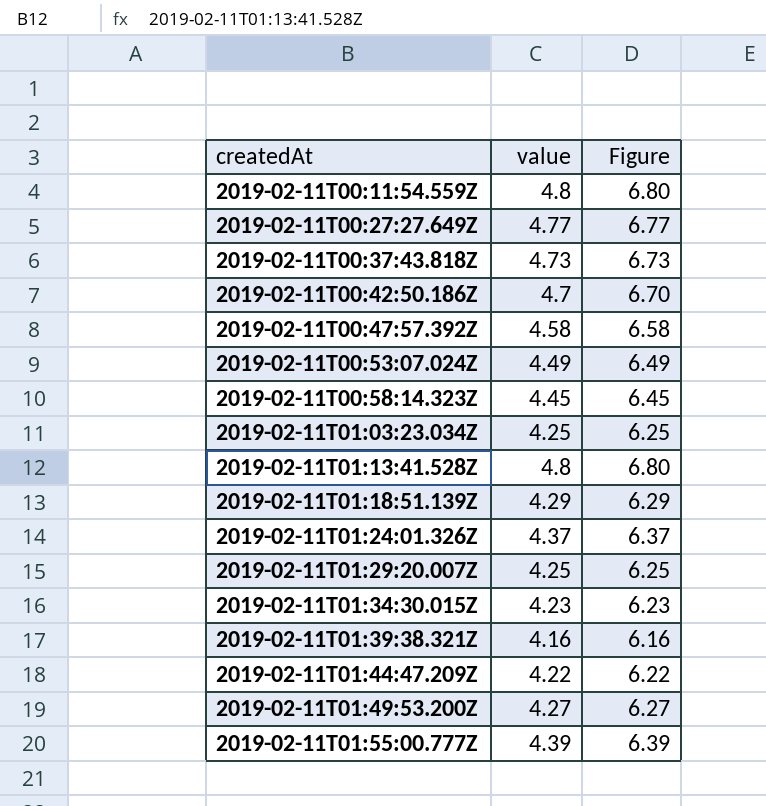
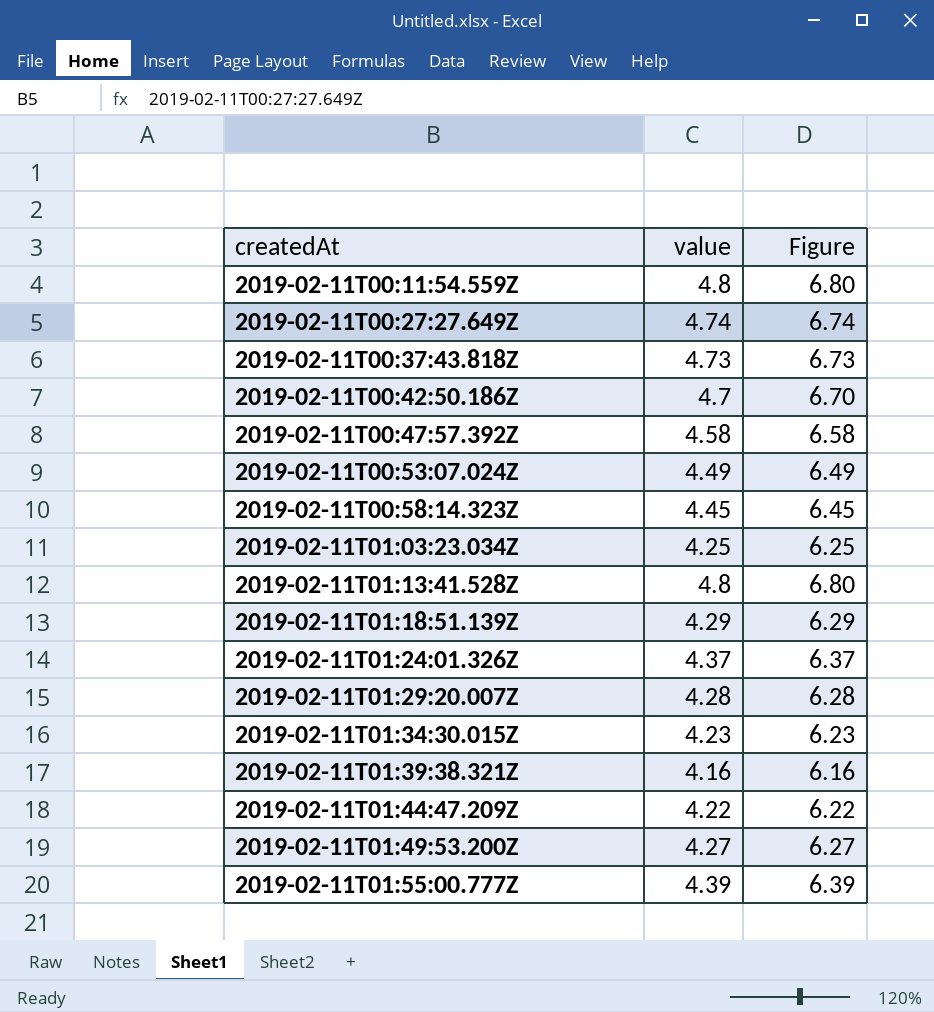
2019-02-11T00:27:27.649Z | value: 4.77 -> 4.74
2019-02-11T00:27:27.649Z | Figure: 6.77 -> 6.74
2019-02-11T01:29:20.007Z | value: 4.25 -> 4.28
2019-02-11T01:29:20.007Z | Figure: 6.25 -> 6.28

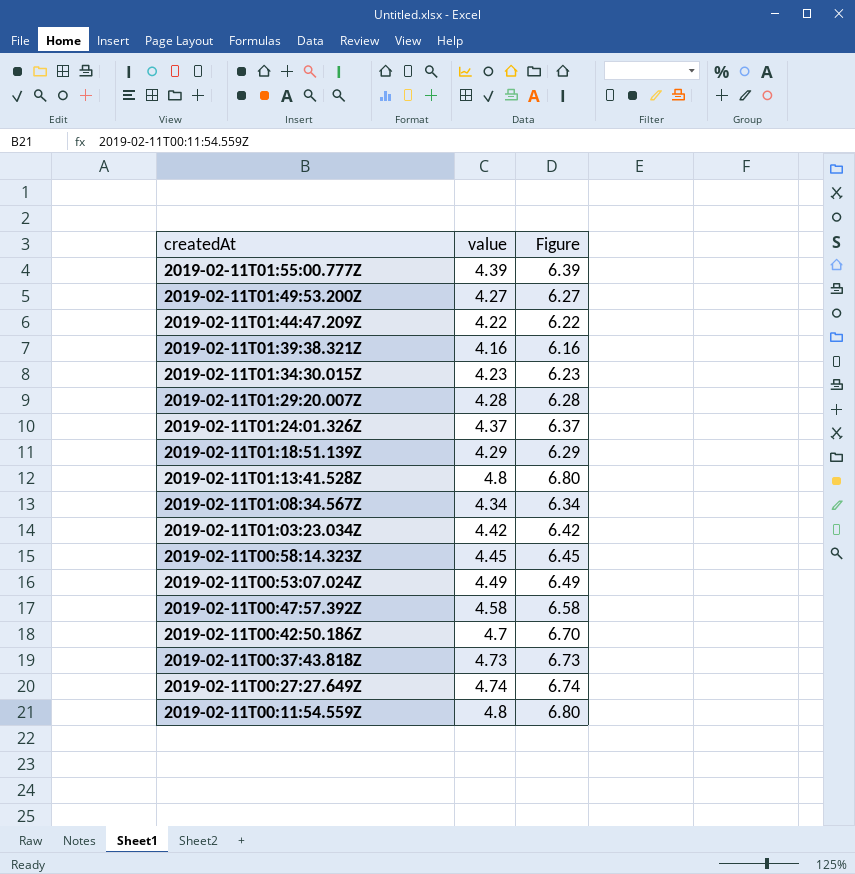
row order: createdAt ascending -> createdAt descending
row 2019-02-11T01:08:34.567Z: none -> 4.34 | 6.34
2019-02-11T01:03:23.034Z | value: 4.25 -> 4.42
2019-02-11T01:03:23.034Z | Figure: 6.25 -> 6.42

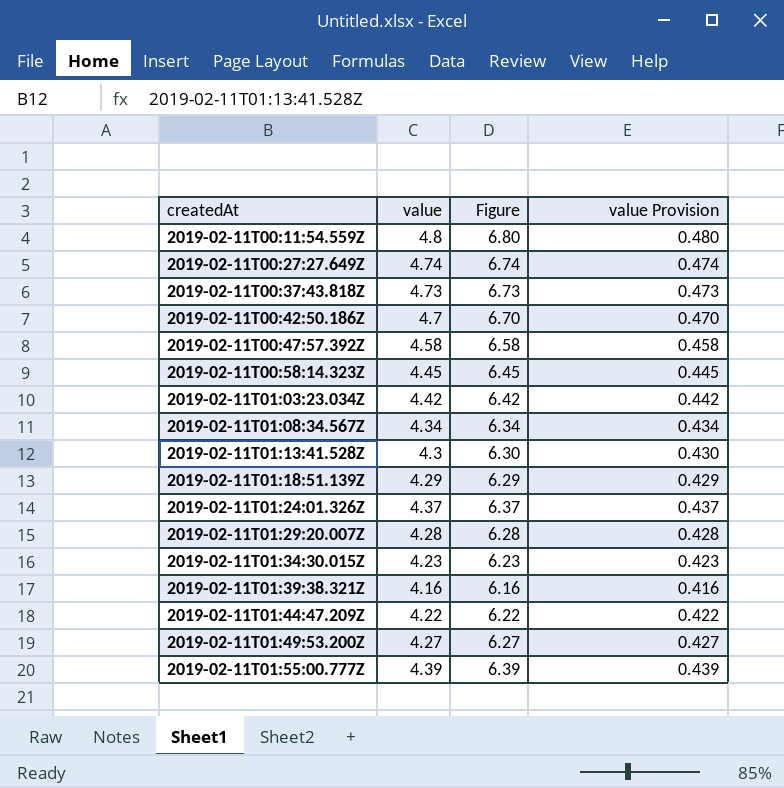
row order: createdAt descending -> createdAt ascending
column value Provision | formula: none -> [value] * 0.1
row 2019-02-11T00:53:07.024Z: 4.49 | 6.49 -> none
2019-02-11T01:13:41.528Z | value: 4.8 -> 4.3
2019-02-11T01:13:41.528Z | Figure: 6.80 -> 6.30

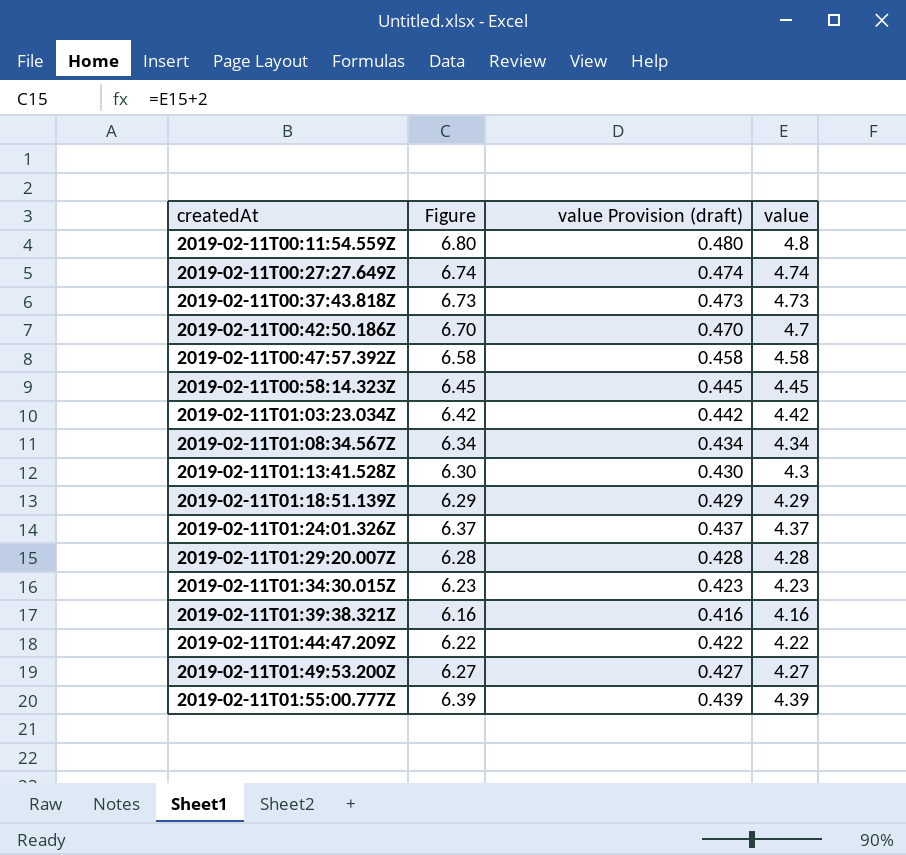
column name: value Provision -> value Provision (draft)
column value | position: 2 -> 4

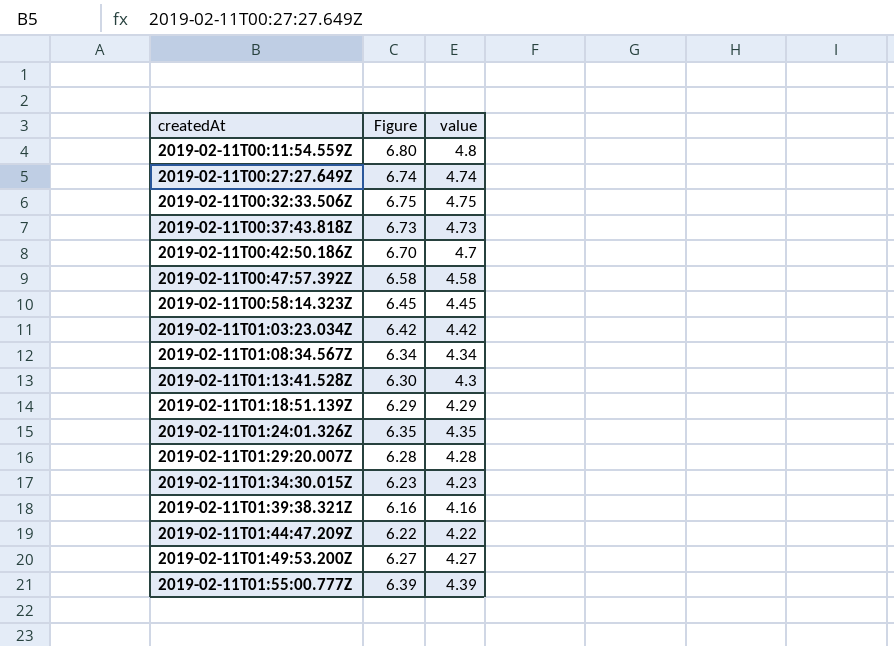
column value Provision (draft) | formula: [value] * 0.1 -> none
row 2019-02-11T00:32:33.506Z: none -> 6.75 | 4.75
2019-02-11T01:24:01.326Z | Figure: 6.37 -> 6.35
2019-02-11T01:24:01.326Z | value: 4.37 -> 4.35

